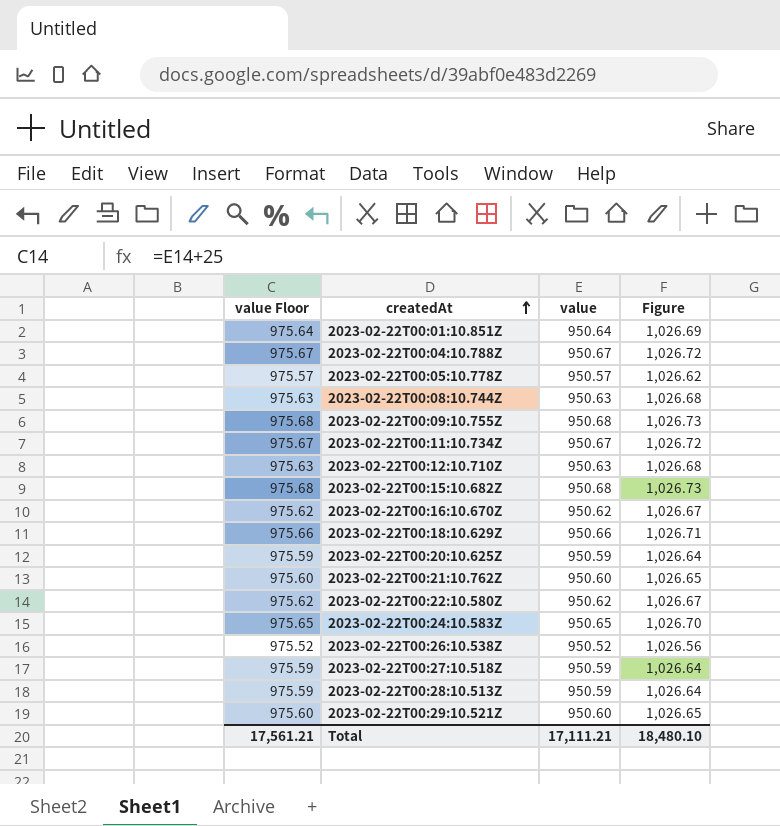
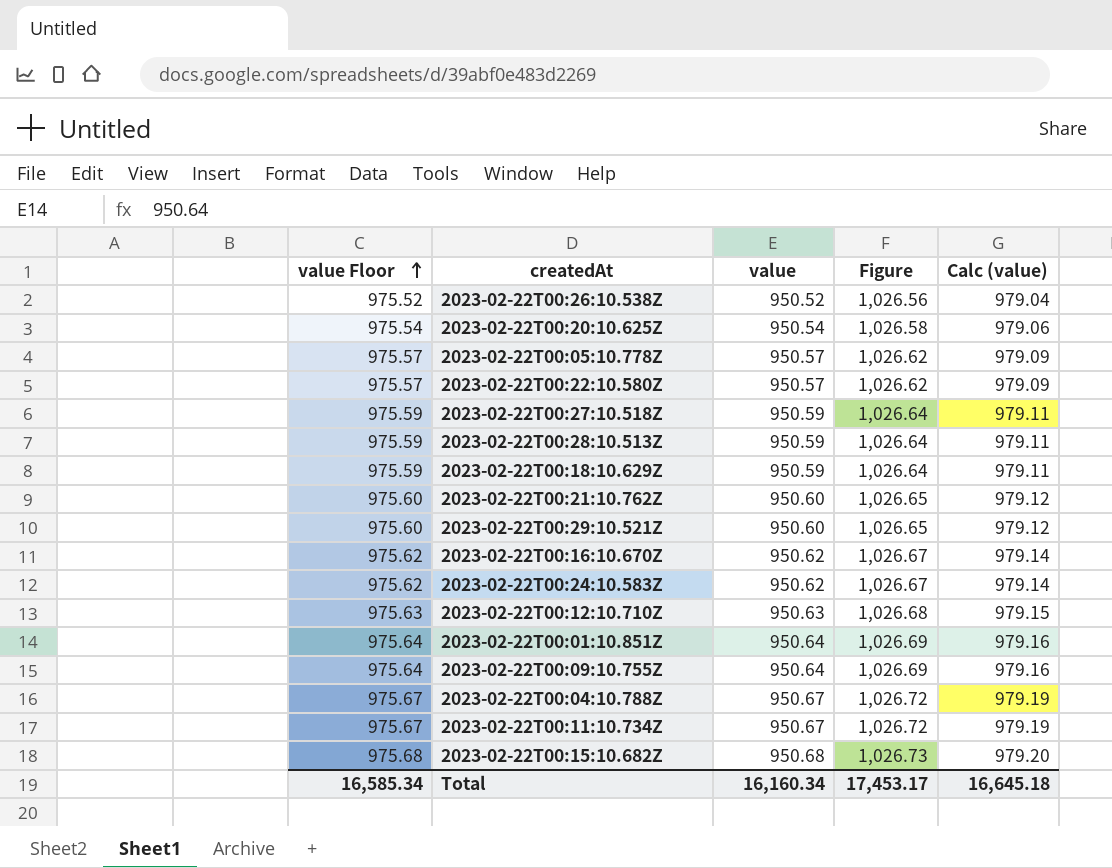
row order: createdAt ascending -> value Floor ascending
column Calc (value) | formula: none -> [value] * 1.03
row 2023-02-22T00:08:10.744Z: 975.63 | 950.63 | 1,026.68 -> none
2023-02-22T00:20:10.625Z | value Floor: 975.59 -> 975.54
2023-02-22T00:20:10.625Z | value: 950.59 -> 950.54
2023-02-22T00:20:10.625Z | Figure: 1,026.64 -> 1,026.58
2023-02-22T00:22:10.580Z | value Floor: 975.62 -> 975.57
2023-02-22T00:22:10.580Z | value: 950.62 -> 950.57
2023-02-22T00:22:10.580Z | Figure: 1,026.67 -> 1,026.62
2023-02-22T00:18:10.629Z | value Floor: 975.66 -> 975.59
2023-02-22T00:18:10.629Z | value: 950.66 -> 950.59
2023-02-22T00:18:10.629Z | Figure: 1,026.71 -> 1,026.64
2023-02-22T00:24:10.583Z | value Floor: 975.65 -> 975.62
2023-02-22T00:24:10.583Z | value: 950.65 -> 950.62
2023-02-22T00:24:10.583Z | Figure: 1,026.70 -> 1,026.67
2023-02-22T00:09:10.755Z | value Floor: 975.68 -> 975.64
2023-02-22T00:09:10.755Z | value: 950.68 -> 950.64
2023-02-22T00:09:10.755Z | Figure: 1,026.73 -> 1,026.69
Total | value Floor: 17,561.21 -> 16,585.34
Total | value: 17,111.21 -> 16,160.34
Total | Figure: 18,480.10 -> 17,453.17

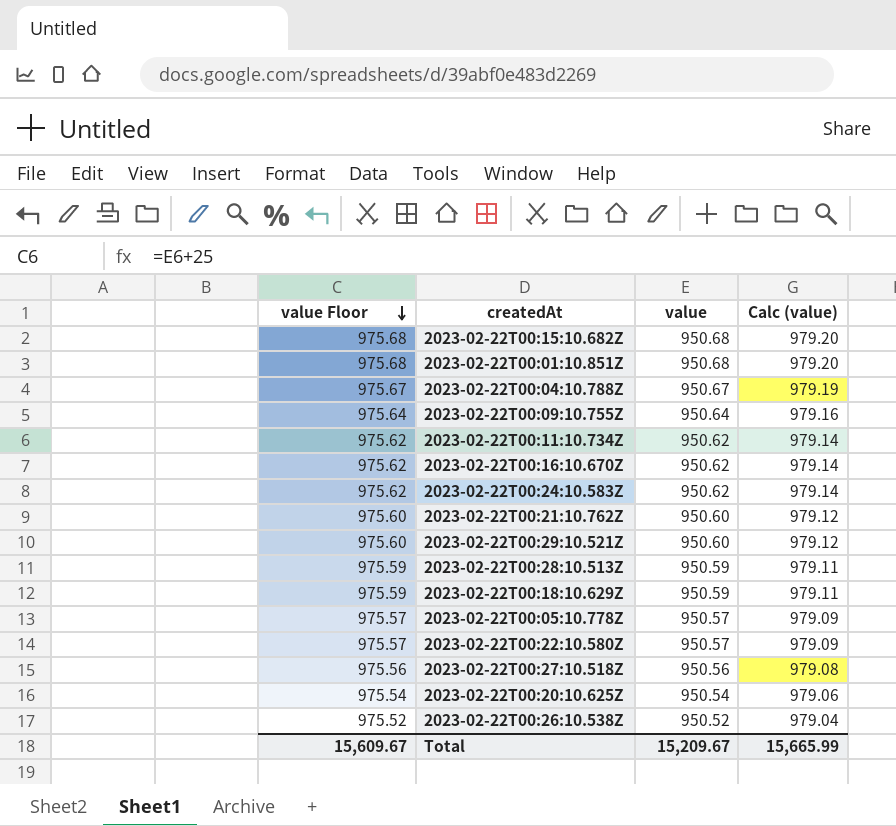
row order: value Floor ascending -> value Floor descending
column Figure | formula: [value] * 1.08 -> none
row 2023-02-22T00:12:10.710Z: 975.63 | 950.63 | 1,026.68 | 979.15 -> none
2023-02-22T00:01:10.851Z | value Floor: 975.64 -> 975.68
2023-02-22T00:01:10.851Z | value: 950.64 -> 950.68
2023-02-22T00:01:10.851Z | Calc (value): 979.16 -> 979.20
2023-02-22T00:11:10.734Z | value Floor: 975.67 -> 975.62
2023-02-22T00:11:10.734Z | value: 950.67 -> 950.62
2023-02-22T00:11:10.734Z | Calc (value): 979.19 -> 979.14
2023-02-22T00:27:10.518Z | value Floor: 975.59 -> 975.56
2023-02-22T00:27:10.518Z | value: 950.59 -> 950.56
2023-02-22T00:27:10.518Z | Calc (value): 979.11 -> 979.08
Total | value Floor: 16,585.34 -> 15,609.67
Total | value: 16,160.34 -> 15,209.67
Total | Calc (value): 16,645.18 -> 15,665.99

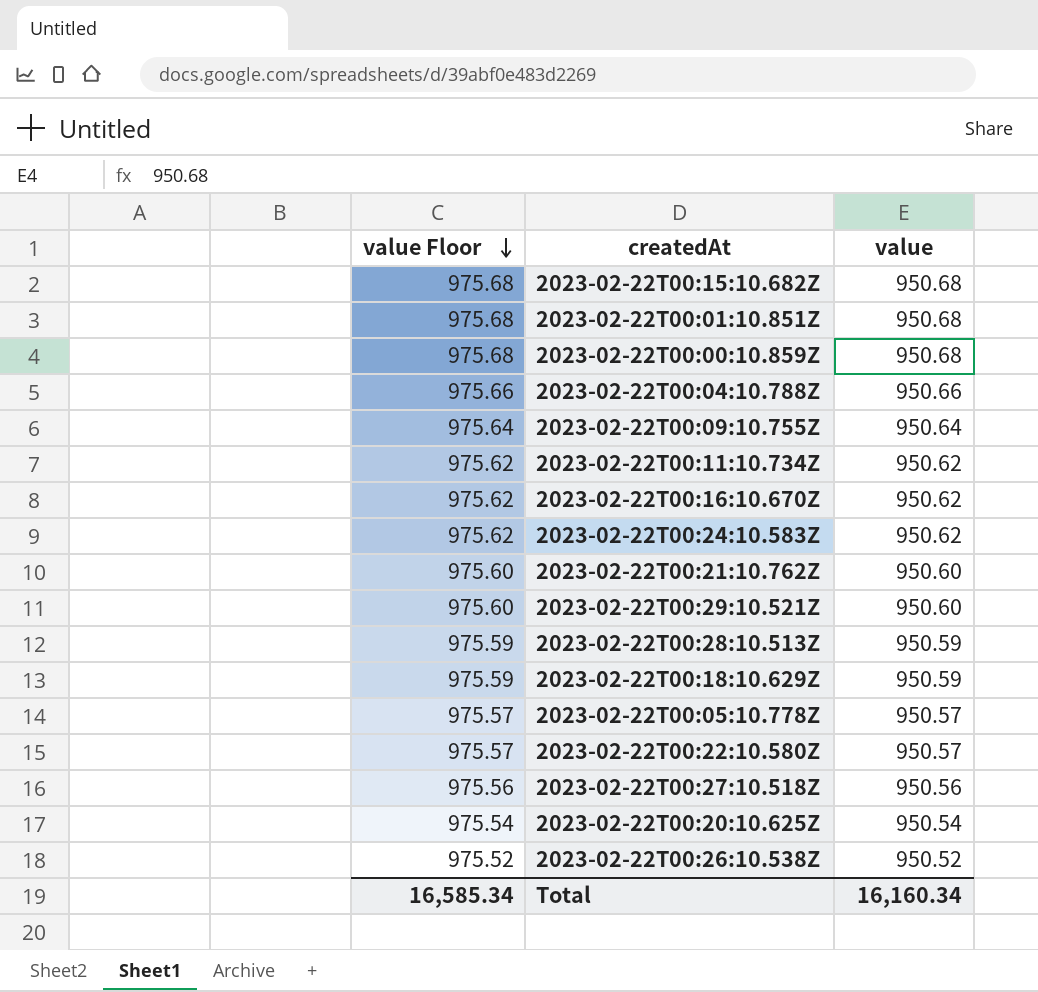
column Calc (value) | formula: [value] * 1.03 -> none
row 2023-02-22T00:00:10.859Z: none -> 975.68 | 950.68
2023-02-22T00:04:10.788Z | value Floor: 975.67 -> 975.66
2023-02-22T00:04:10.788Z | value: 950.67 -> 950.66
Total | value Floor: 15,609.67 -> 16,585.34
Total | value: 15,209.67 -> 16,160.34

